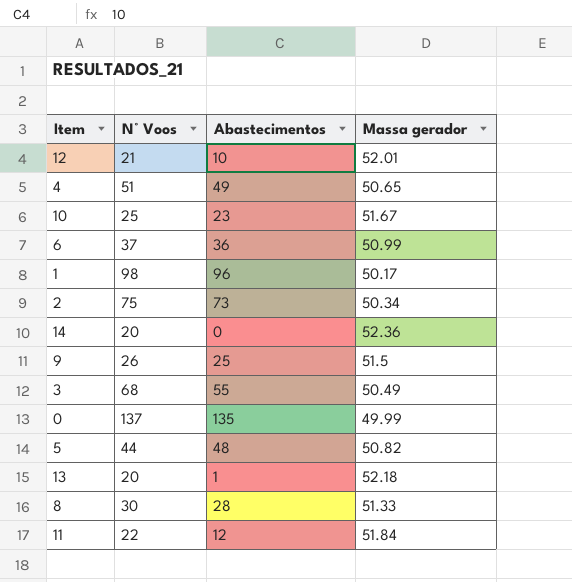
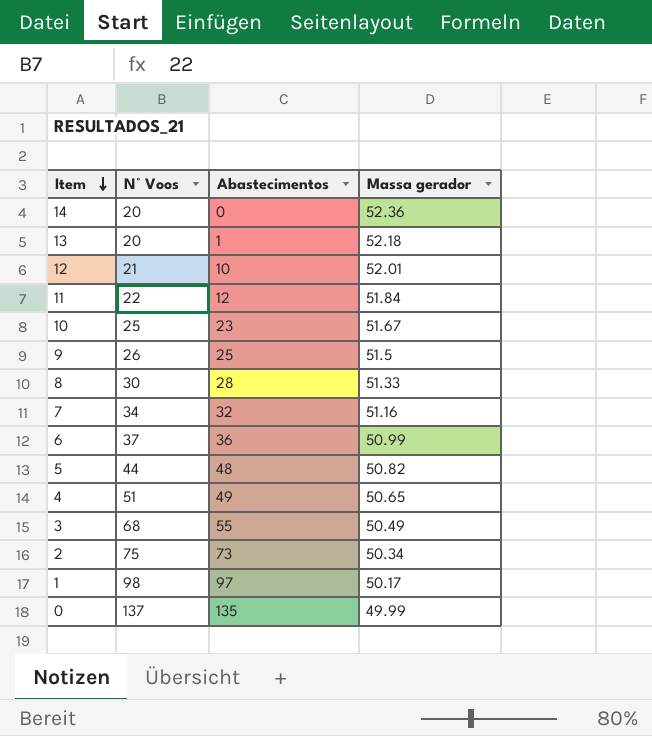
row order: none -> Item descending
row 7: none -> 34 | 32 | 51.16
1 | Abastecimentos: 96 -> 97

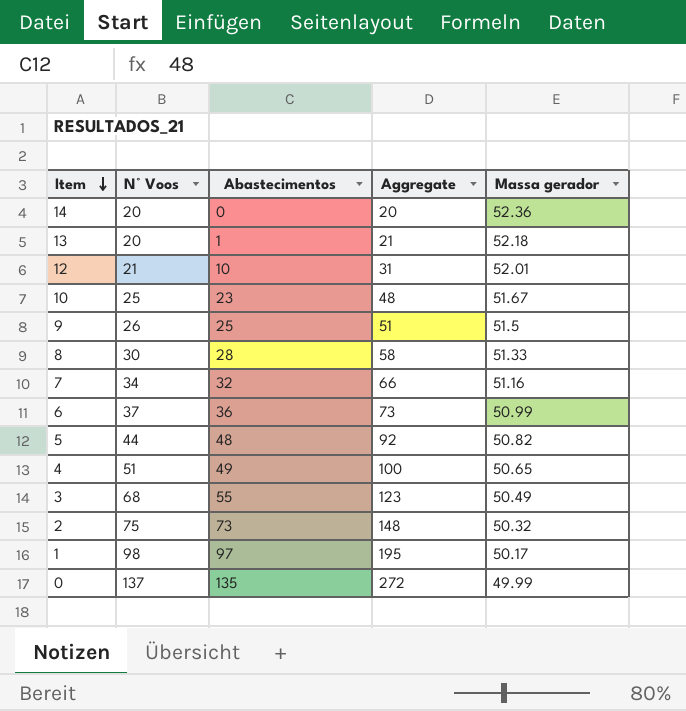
column Aggregate | formula: none -> [N° Voos] + [Abastecimentos]
row 11: 22 | 12 | 51.84 -> none
2 | Massa gerador: 50.34 -> 50.32

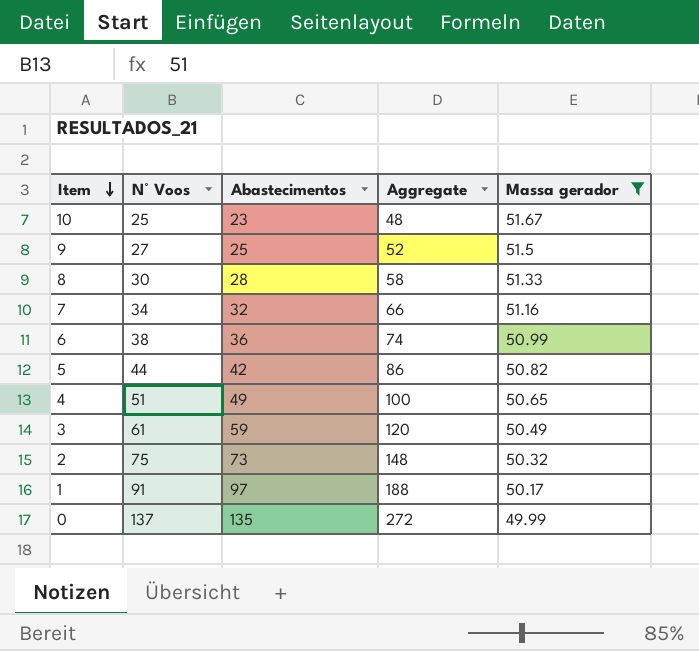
filter: none -> Massa gerador <= 51.67
9 | N° Voos: 26 -> 27
9 | Aggregate: 51 -> 52
6 | N° Voos: 37 -> 38
6 | Aggregate: 73 -> 74
5 | Abastecimentos: 48 -> 42
5 | Aggregate: 92 -> 86
3 | N° Voos: 68 -> 61
3 | Abastecimentos: 55 -> 59
3 | Aggregate: 123 -> 120
1 | N° Voos: 98 -> 91
1 | Aggregate: 195 -> 188

